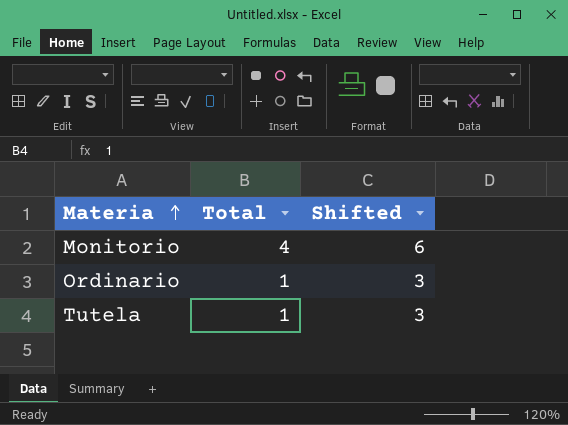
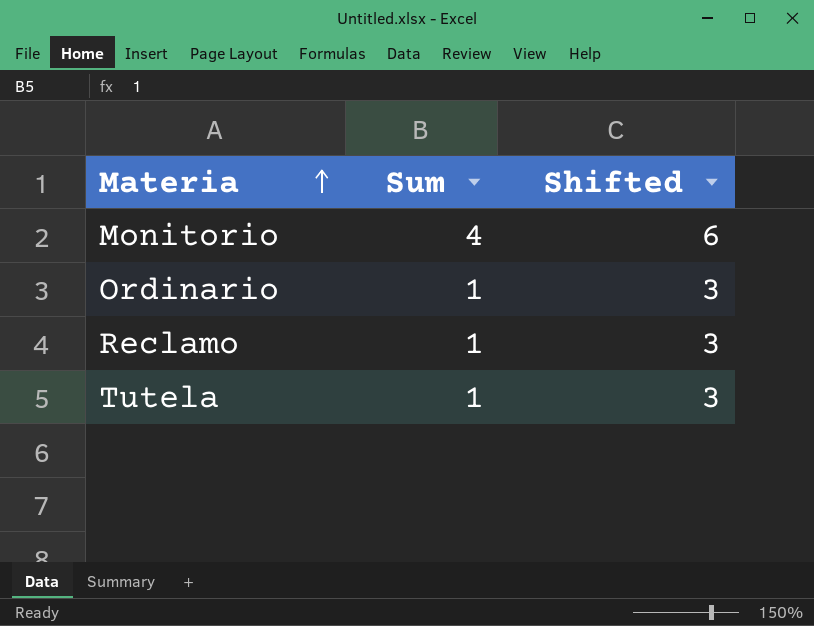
column name: Total -> Sum
row Reclamo: none -> 1 | 3

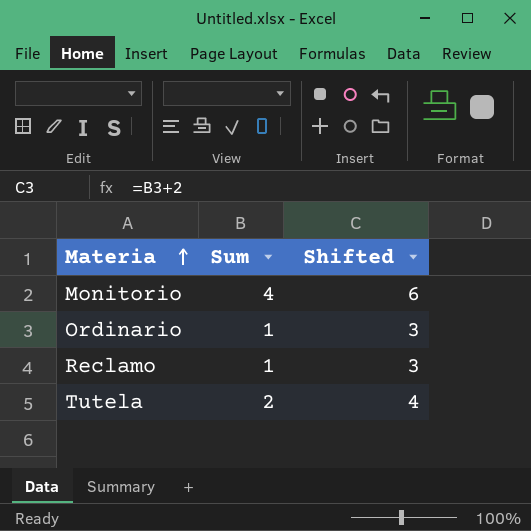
Tutela | Sum: 1 -> 2
Tutela | Shifted: 3 -> 4

